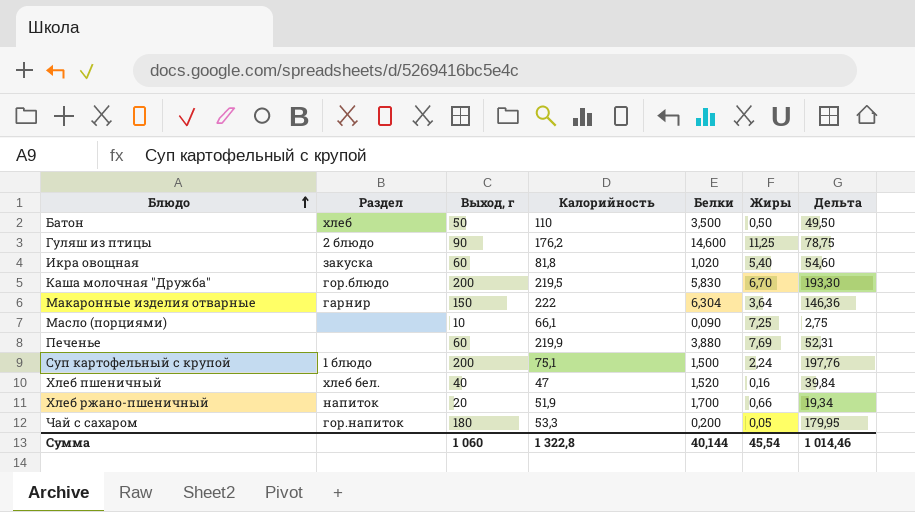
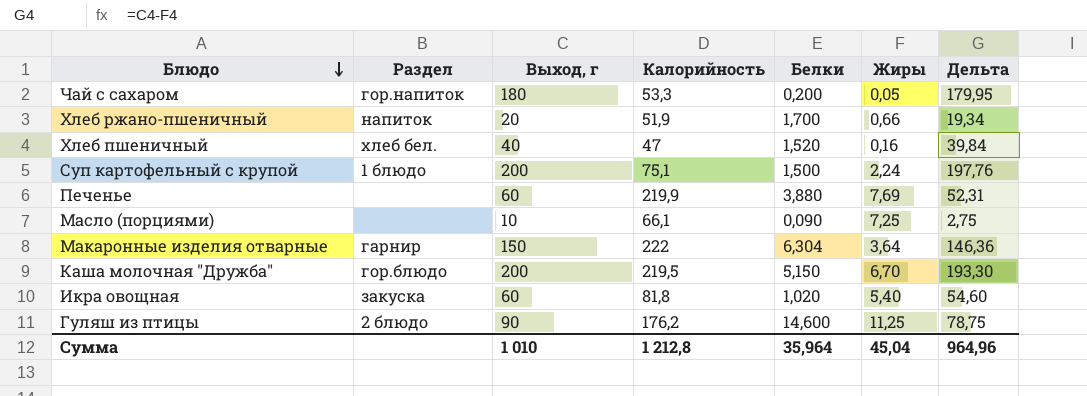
row order: Блюдо ascending -> Блюдо descending
row Батон: хлеб | 50 | 110 | 3,500 | 0,50 | 49,50 -> none
Каша молочная "Дружба" | Белки: 5,830 -> 5,150
Сумма | Выход, г: 1 060 -> 1 010
Сумма | Калорийность: 1 322,8 -> 1 212,8
Сумма | Белки: 40,144 -> 35,964
Сумма | Жиры: 45,54 -> 45,04
Сумма | Дельта: 1 014,46 -> 964,96

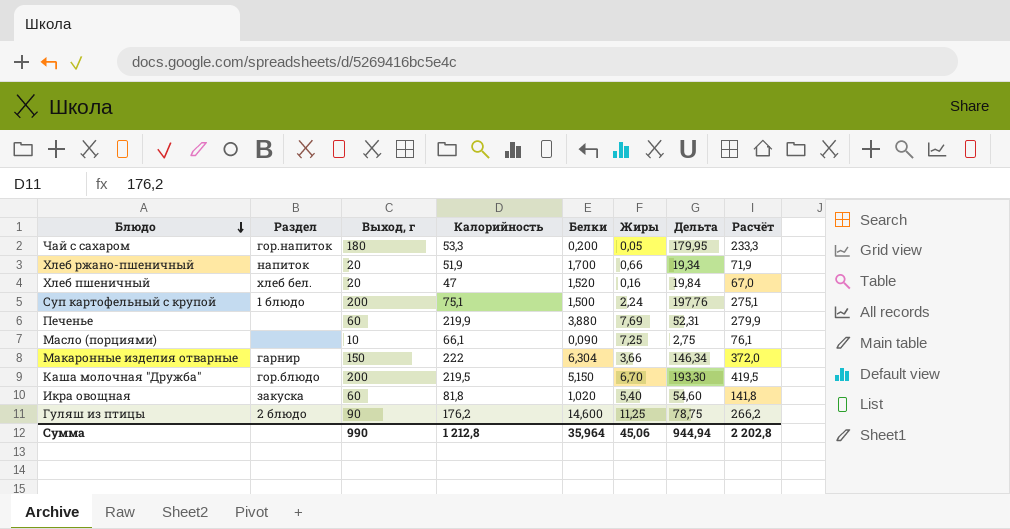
column Расчёт | formula: none -> [Выход, г] + [Калорийность]
Хлеб пшеничный | Выход, г: 40 -> 20
Хлеб пшеничный | Дельта: 39,84 -> 19,84
Макаронные изделия отварные | Жиры: 3,64 -> 3,66
Макаронные изделия отварные | Дельта: 146,36 -> 146,34
Сумма | Выход, г: 1 010 -> 990
Сумма | Жиры: 45,04 -> 45,06
Сумма | Дельта: 964,96 -> 944,94

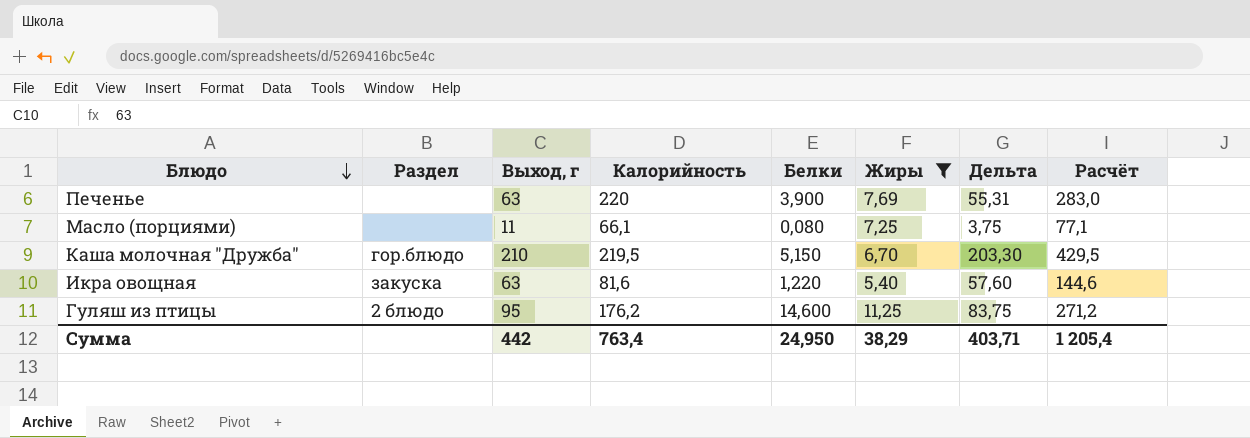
filter: none -> Жиры >= 5,40
Печенье | Выход, г: 60 -> 63
Печенье | Калорийность: 219,9 -> 220
Печенье | Белки: 3,880 -> 3,900
Печенье | Дельта: 52,31 -> 55,31
Печенье | Расчёт: 279,9 -> 283,0
Масло (порциями) | Выход, г: 10 -> 11
Масло (порциями) | Белки: 0,090 -> 0,080
Масло (порциями) | Дельта: 2,75 -> 3,75
Масло (порциями) | Расчёт: 76,1 -> 77,1
Каша молочная "Дружба" | Выход, г: 200 -> 210
Каша молочная "Дружба" | Дельта: 193,30 -> 203,30
Каша молочная "Дружба" | Расчёт: 419,5 -> 429,5
Икра овощная | Выход, г: 60 -> 63
Икра овощная | Калорийность: 81,8 -> 81,6
Икра овощная | Белки: 1,020 -> 1,220
Икра овощная | Дельта: 54,60 -> 57,60
Икра овощная | Расчёт: 141,8 -> 144,6
Гуляш из птицы | Выход, г: 90 -> 95
Гуляш из птицы | Дельта: 78,75 -> 83,75
Гуляш из птицы | Расчёт: 266,2 -> 271,2
Сумма | Выход, г: 990 -> 442
Сумма | Калорийность: 1 212,8 -> 763,4
Сумма | Белки: 35,964 -> 24,950
Сумма | Жиры: 45,06 -> 38,29
Сумма | Дельта: 944,94 -> 403,71
Сумма | Расчёт: 2 202,8 -> 1 205,4

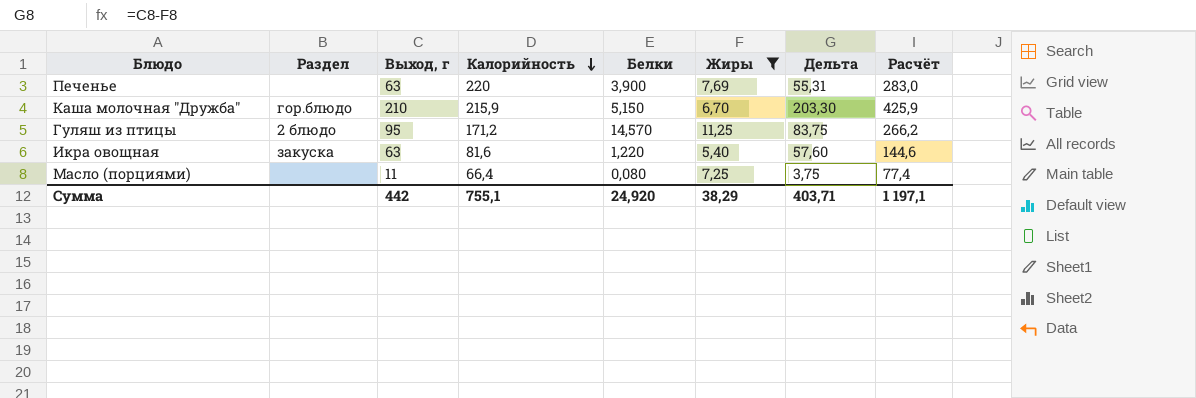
row order: Блюдо descending -> Калорийность descending
Каша молочная "Дружба" | Калорийность: 219,5 -> 215,9
Каша молочная "Дружба" | Расчёт: 429,5 -> 425,9
Гуляш из птицы | Калорийность: 176,2 -> 171,2
Гуляш из птицы | Белки: 14,600 -> 14,570
Гуляш из птицы | Расчёт: 271,2 -> 266,2
Масло (порциями) | Калорийность: 66,1 -> 66,4
Масло (порциями) | Расчёт: 77,1 -> 77,4
Сумма | Калорийность: 763,4 -> 755,1
Сумма | Белки: 24,950 -> 24,920
Сумма | Расчёт: 1 205,4 -> 1 197,1

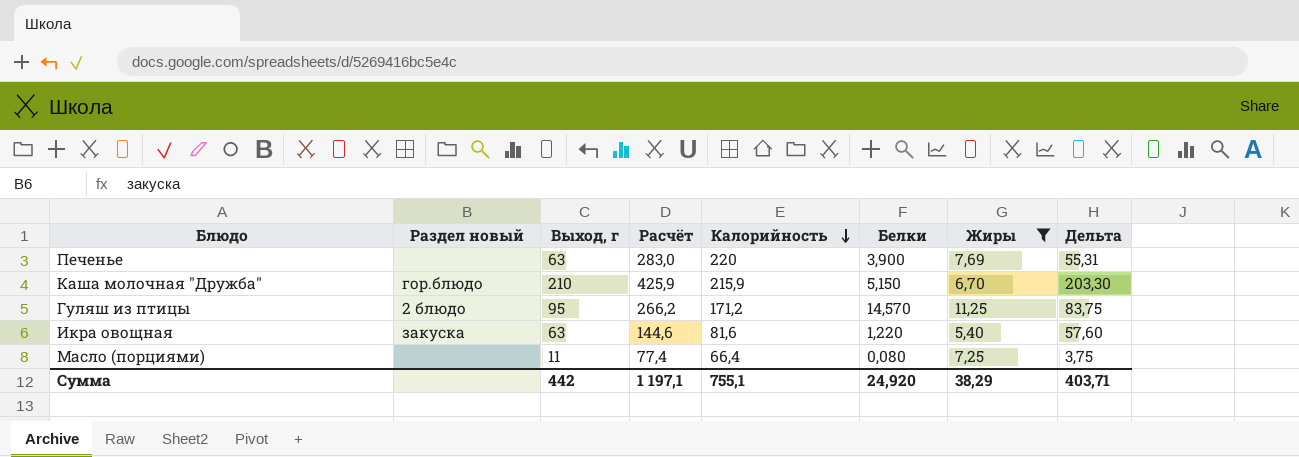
column name: Раздел -> Раздел новый
column Расчёт | position: 8 -> 4

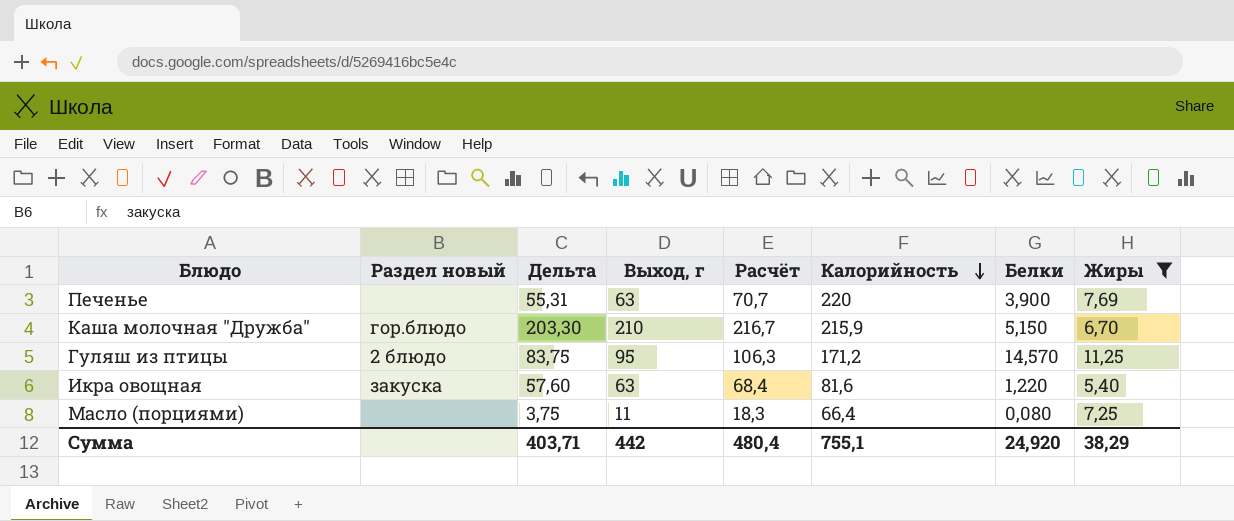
column Дельта | position: 8 -> 3
column Расчёт | formula: [Выход, г] + [Калорийность] -> [Выход, г] + [Жиры]
Сумма | Расчёт: 1 197,1 -> 480,4

